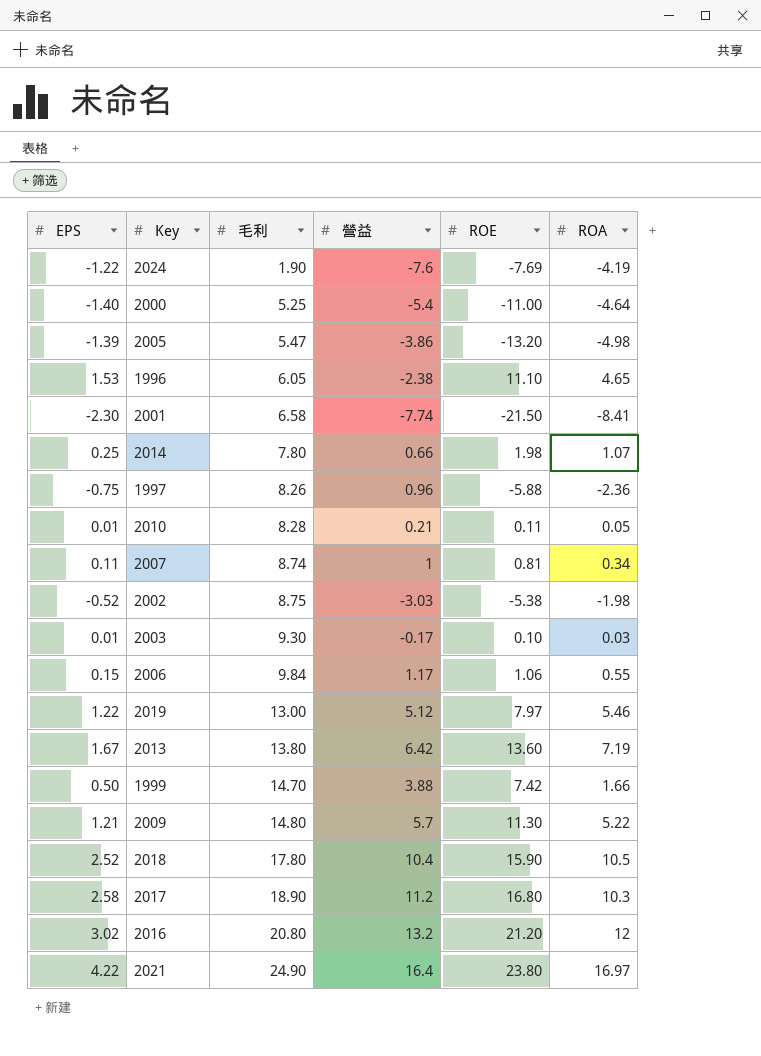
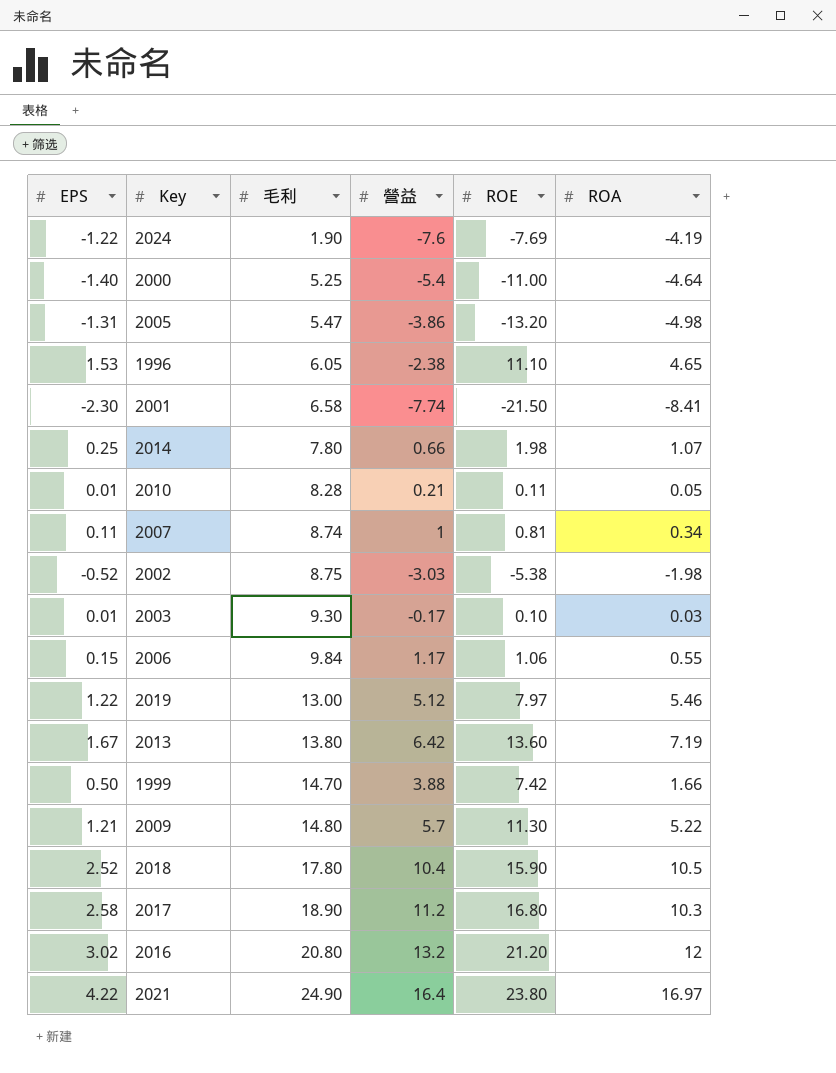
row 1997: -0.75 | 8.26 | 0.96 | -5.88 | -2.36 -> none
2005 | EPS: -1.39 -> -1.31

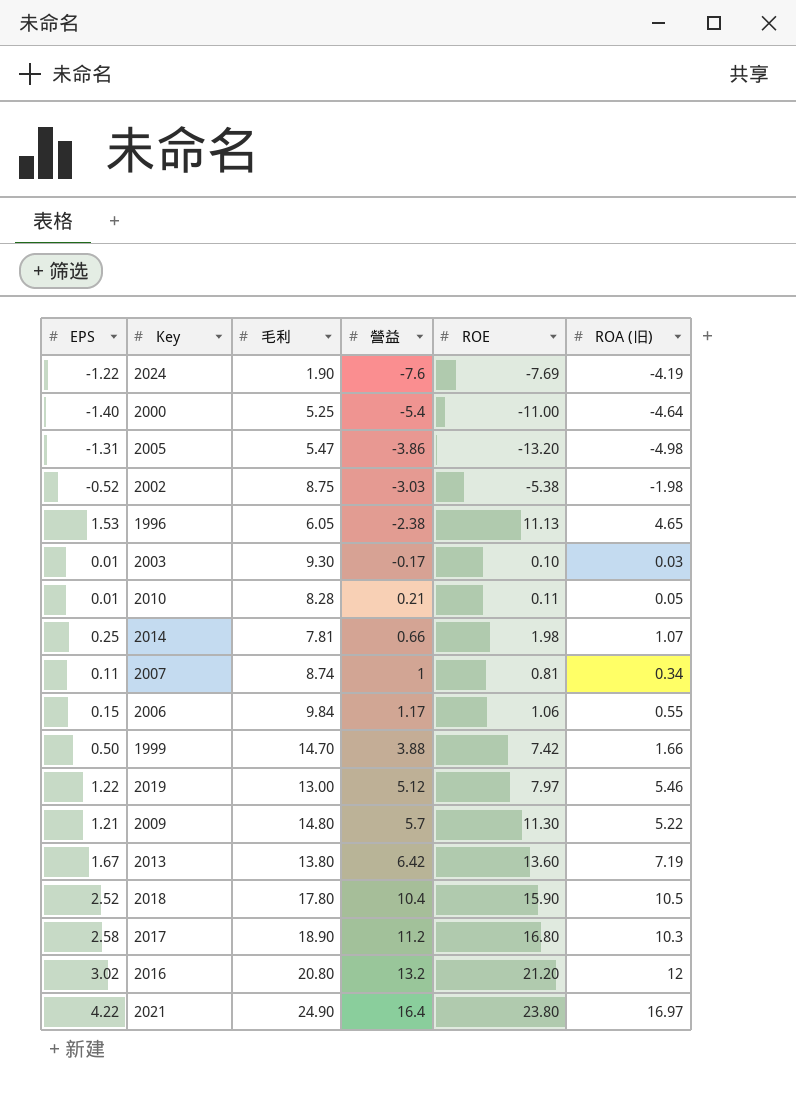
row order: 毛利 ascending -> 營益 ascending
column name: ROA -> ROA (旧)
row 2001: -2.30 | 6.58 | -7.74 | -21.50 | -8.41 -> none
1996 | ROE: 11.10 -> 11.13
2014 | 毛利: 7.80 -> 7.81

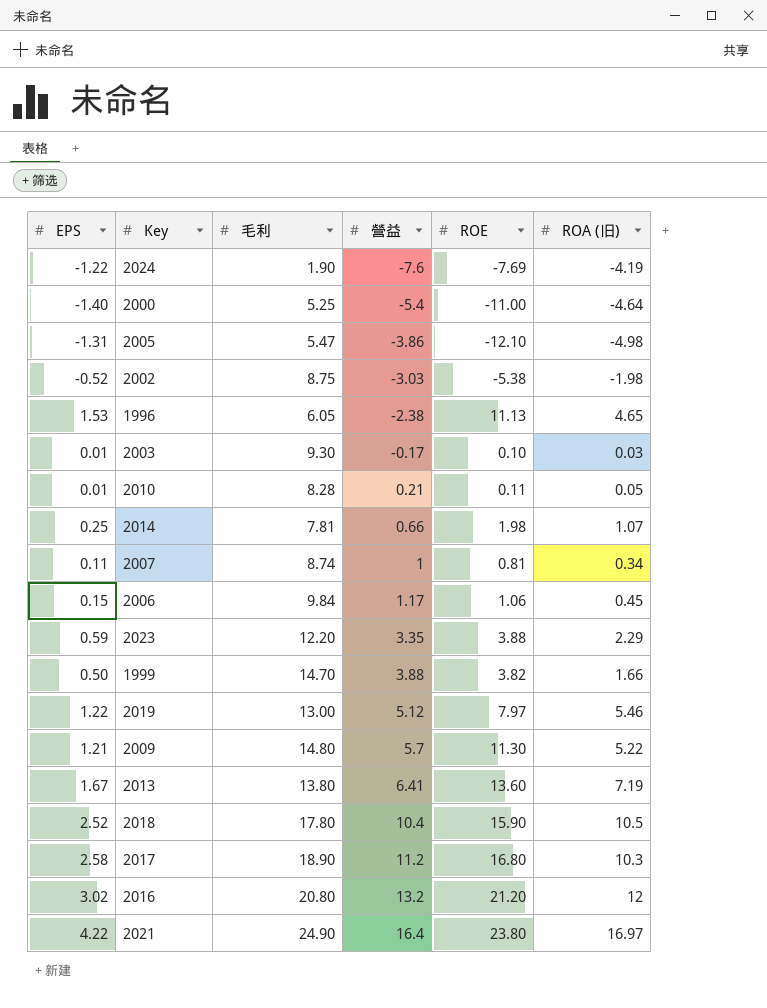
2005 | ROE: -13.20 -> -12.10
2006 | ROA (旧): 0.55 -> 0.45
row 2023: none -> 0.59 | 12.20 | 3.35 | 3.88 | 2.29
1999 | ROE: 7.42 -> 3.82
2013 | 營益: 6.42 -> 6.41

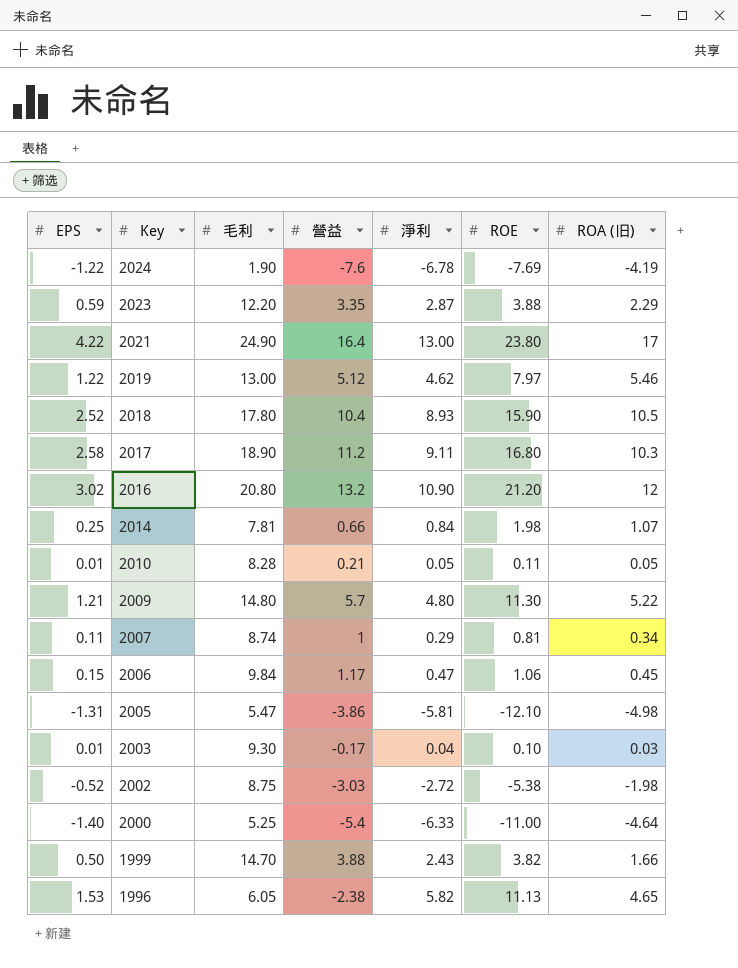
row order: 營益 ascending -> Key descending
column 淨利 | position: none -> 5
row 2013: 1.67 | 13.80 | 6.41 | 13.60 | 7.19 -> none
2021 | ROA (旧): 16.97 -> 17

